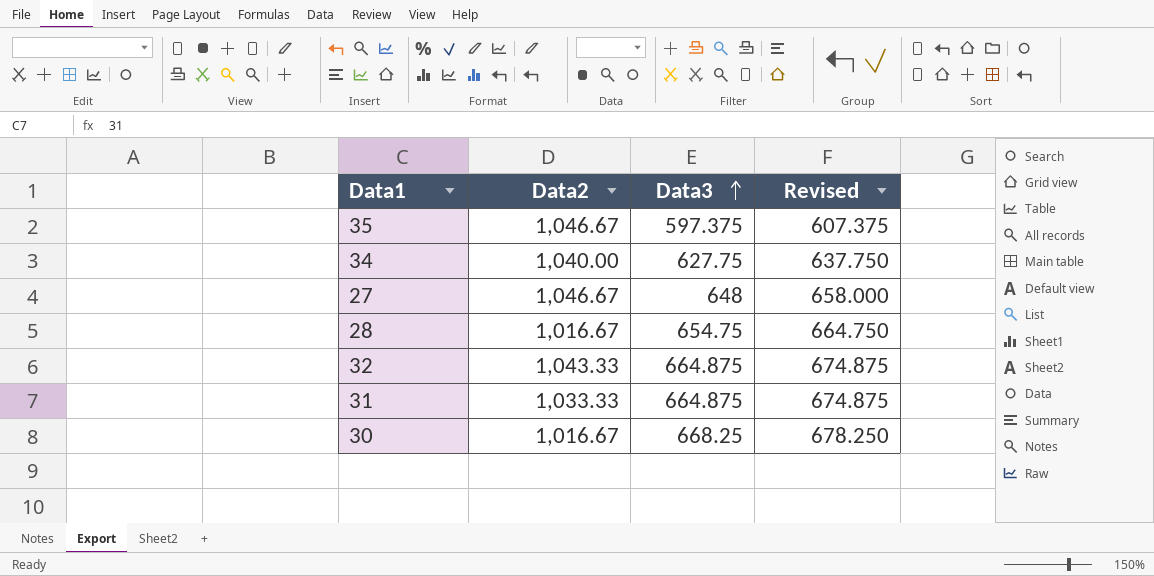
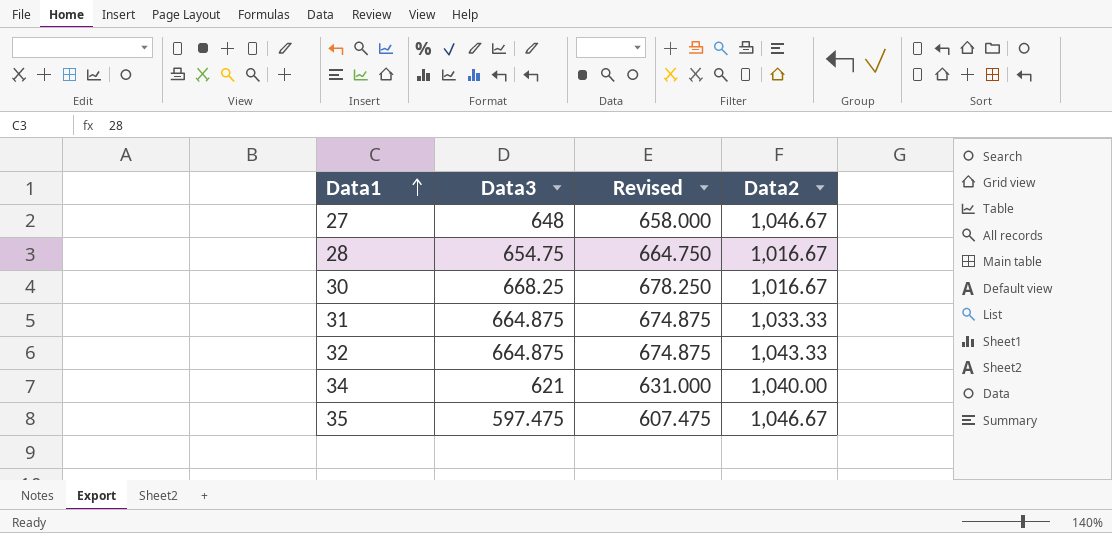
row order: Data3 ascending -> Data1 ascending
column Data2 | position: 2 -> 4
34 | Data3: 627.75 -> 621
34 | Revised: 637.750 -> 631.000
35 | Data3: 597.375 -> 597.475
35 | Revised: 607.375 -> 607.475

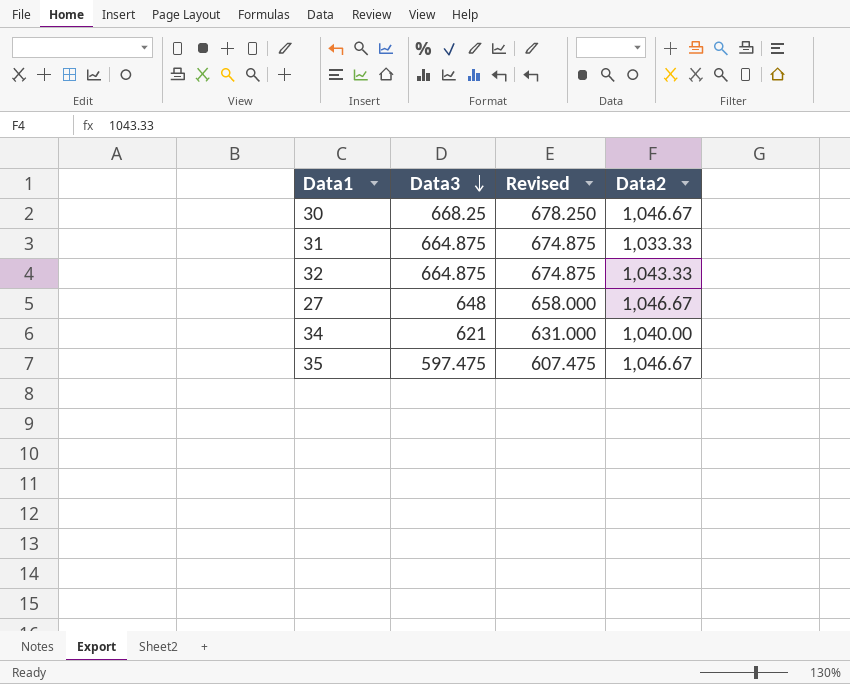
row order: Data1 ascending -> Data3 descending
row 28: 654.75 | 664.750 | 1,016.67 -> none
30 | Data2: 1,016.67 -> 1,046.67

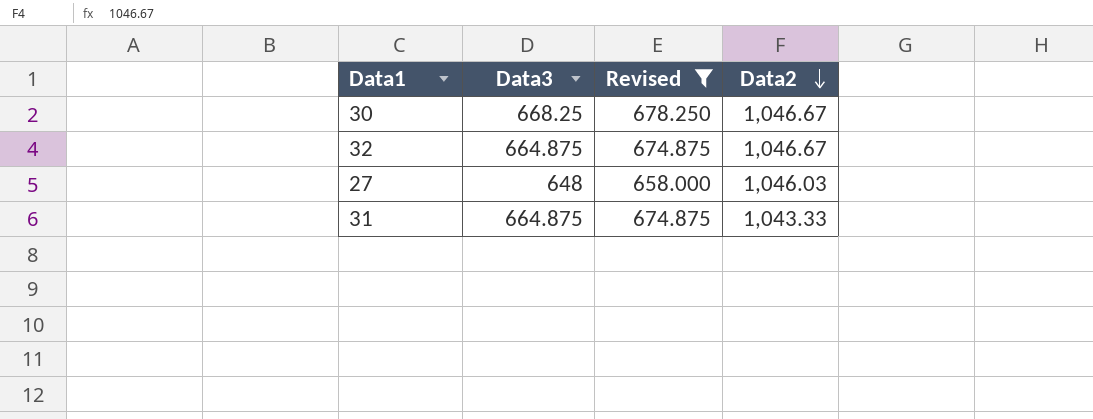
filter: none -> Revised >= 658.000
row order: Data3 descending -> Data2 descending
32 | Data2: 1,043.33 -> 1,046.67
27 | Data2: 1,046.67 -> 1,046.03
31 | Data2: 1,033.33 -> 1,043.33

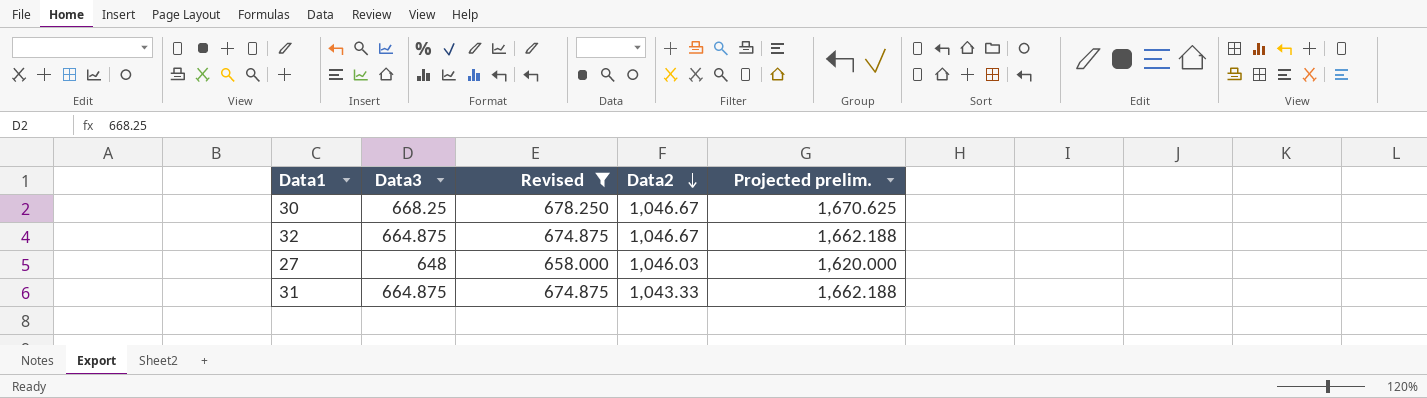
column Projected prelim. | formula: none -> [Data3] * 2.5

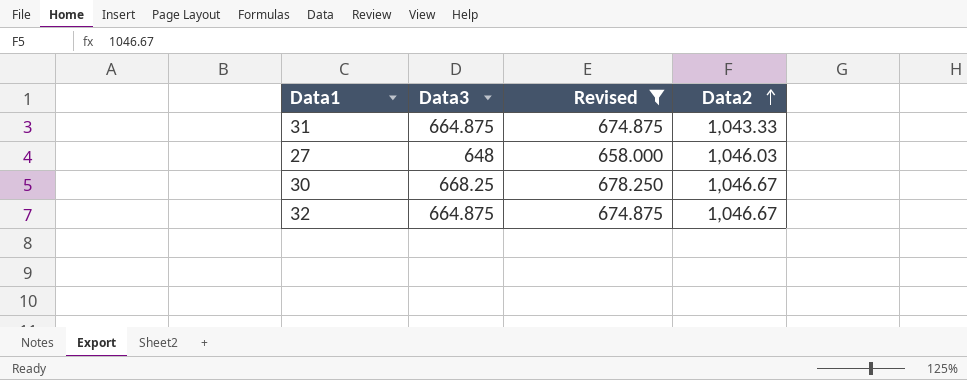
row order: Data2 descending -> Data2 ascending
column Projected prelim. | formula: [Data3] * 2.5 -> none

